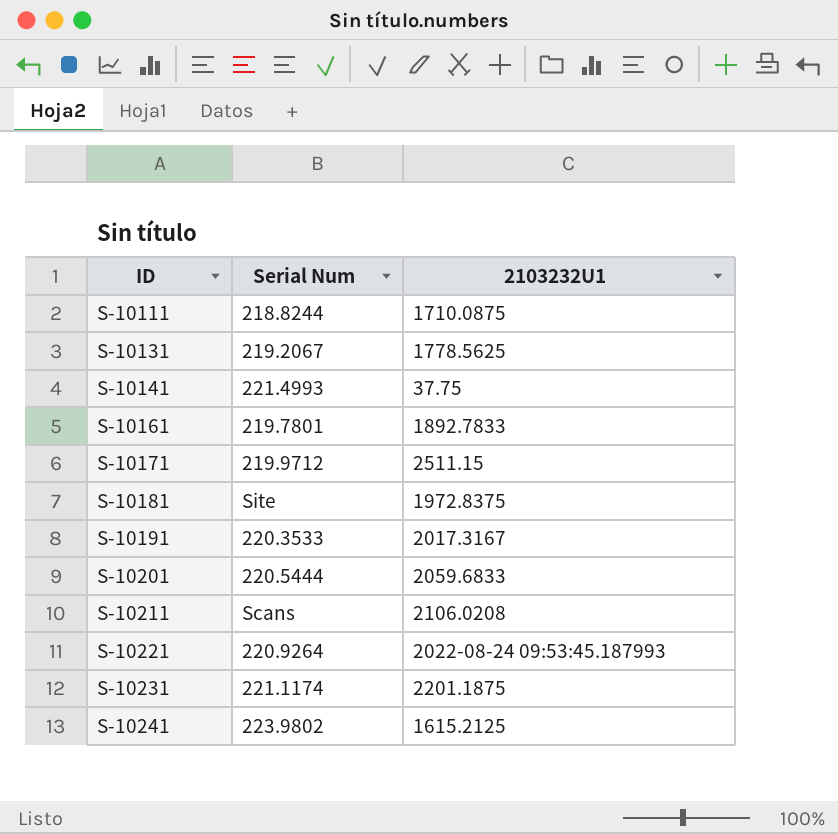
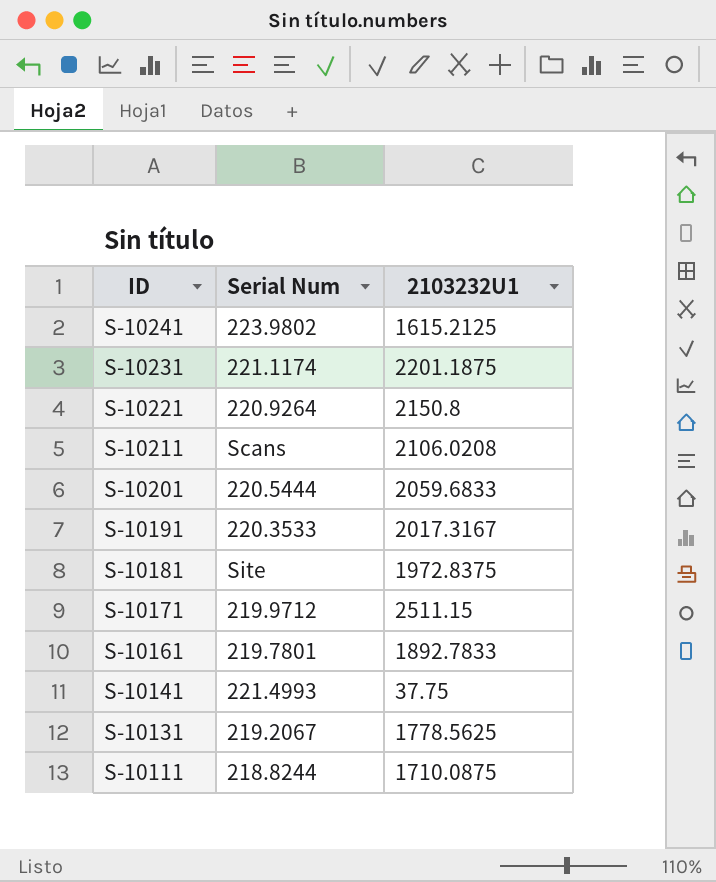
row order: ID ascending -> ID descending
S-10221 | 2103232U1: 2022-08-24 09:53:45.187993 -> 2150.8

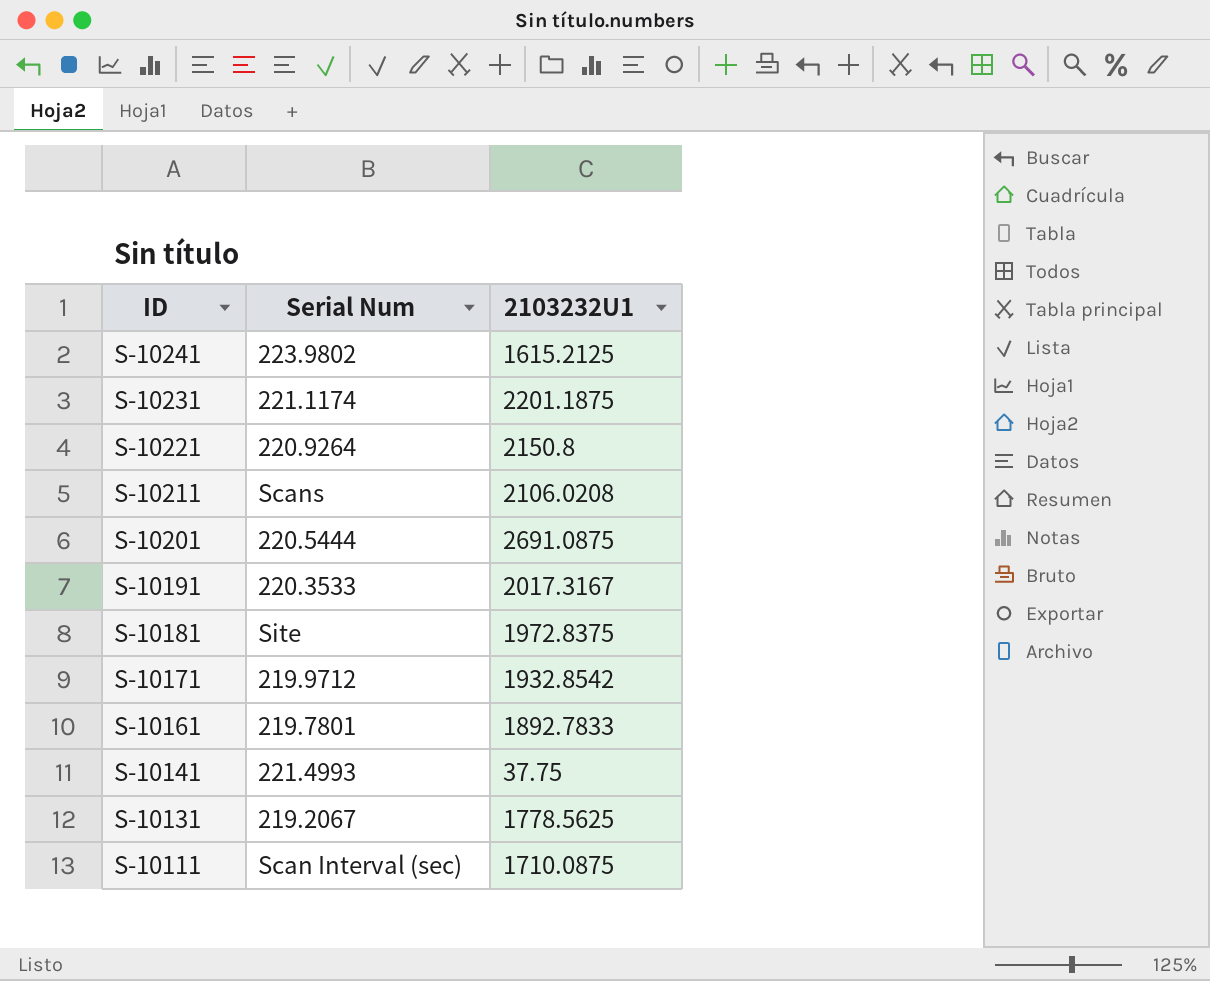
S-10201 | 2103232U1: 2059.6833 -> 2691.0875
S-10171 | 2103232U1: 2511.15 -> 1932.8542
S-10111 | Serial Num: 218.8244 -> Scan Interval (sec)

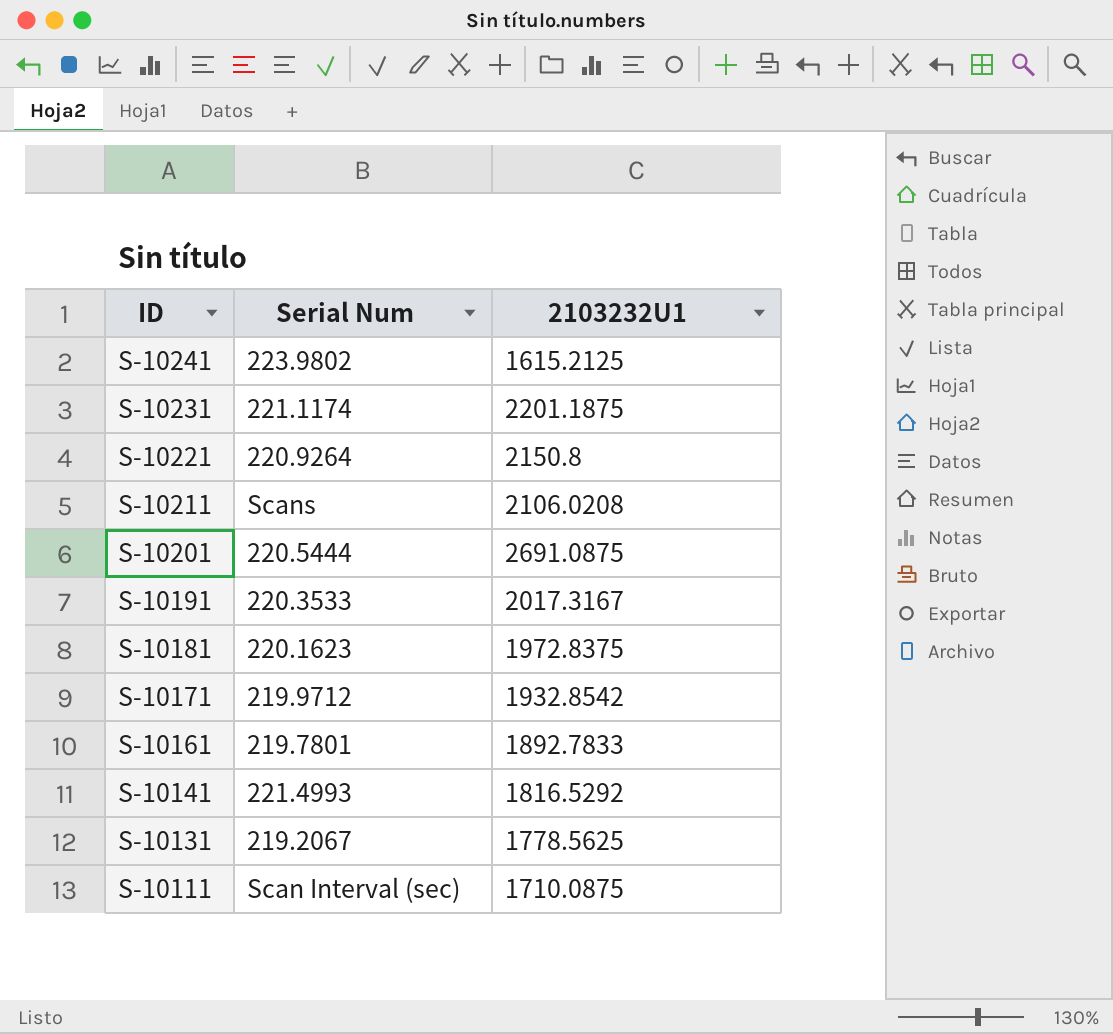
S-10181 | Serial Num: Site -> 220.1623
S-10141 | 2103232U1: 37.75 -> 1816.5292

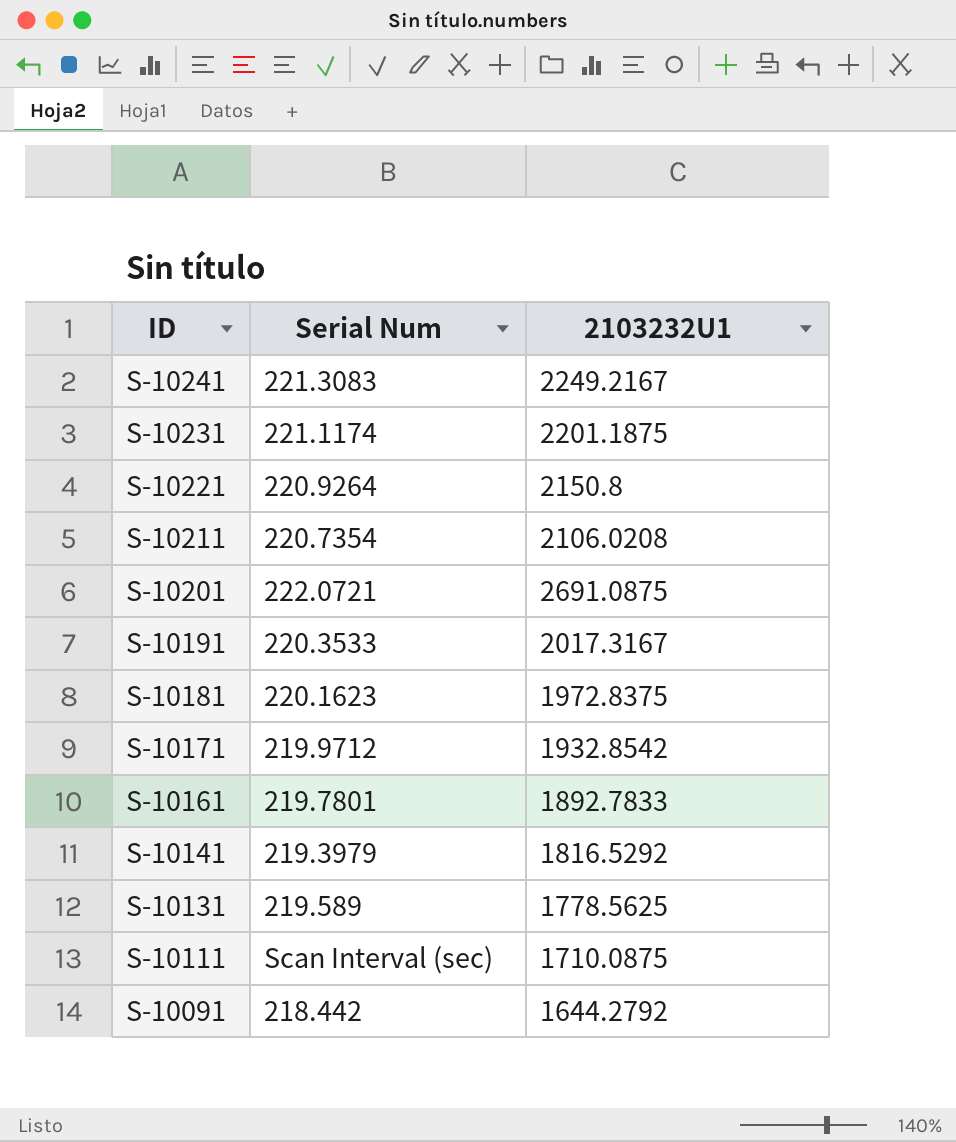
S-10241 | Serial Num: 223.9802 -> 221.3083
S-10241 | 2103232U1: 1615.2125 -> 2249.2167
S-10211 | Serial Num: Scans -> 220.7354
S-10201 | Serial Num: 220.5444 -> 222.0721
S-10141 | Serial Num: 221.4993 -> 219.3979
S-10131 | Serial Num: 219.2067 -> 219.589
row S-10091: none -> 218.442 | 1644.2792

